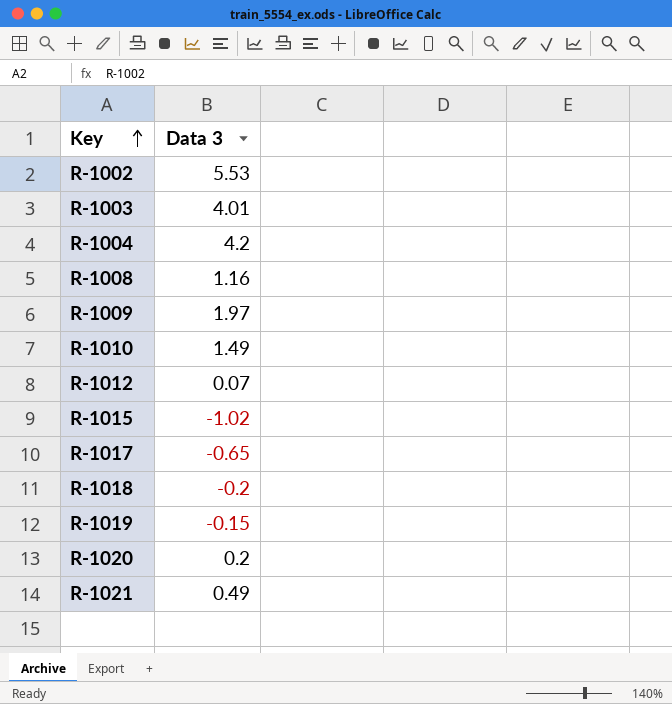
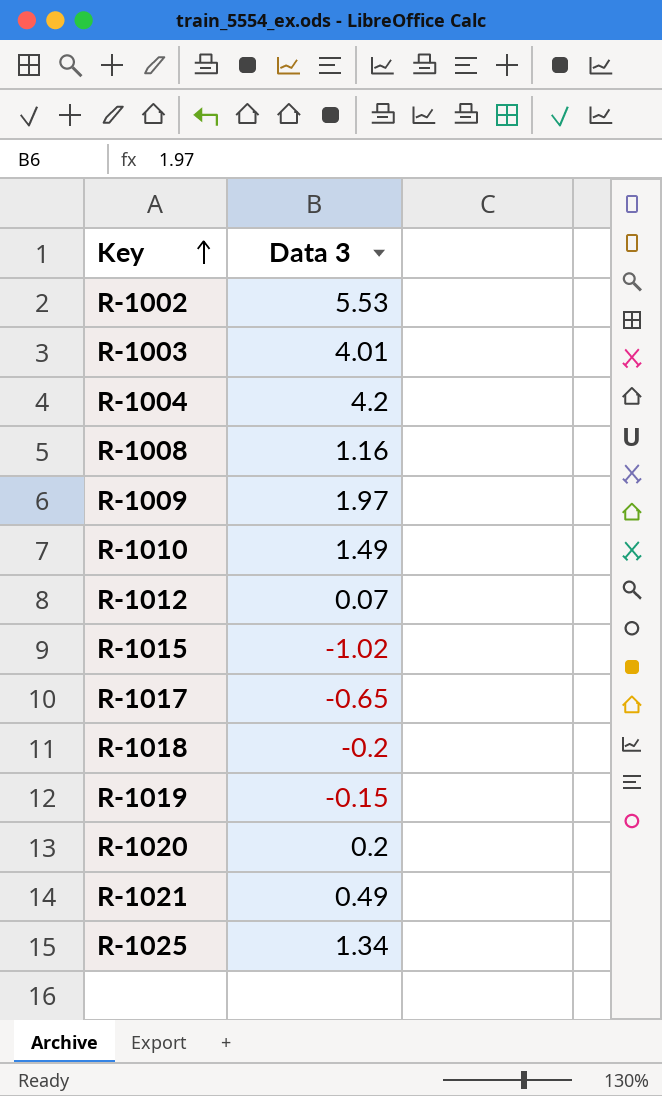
row R-1025: none -> 1.34

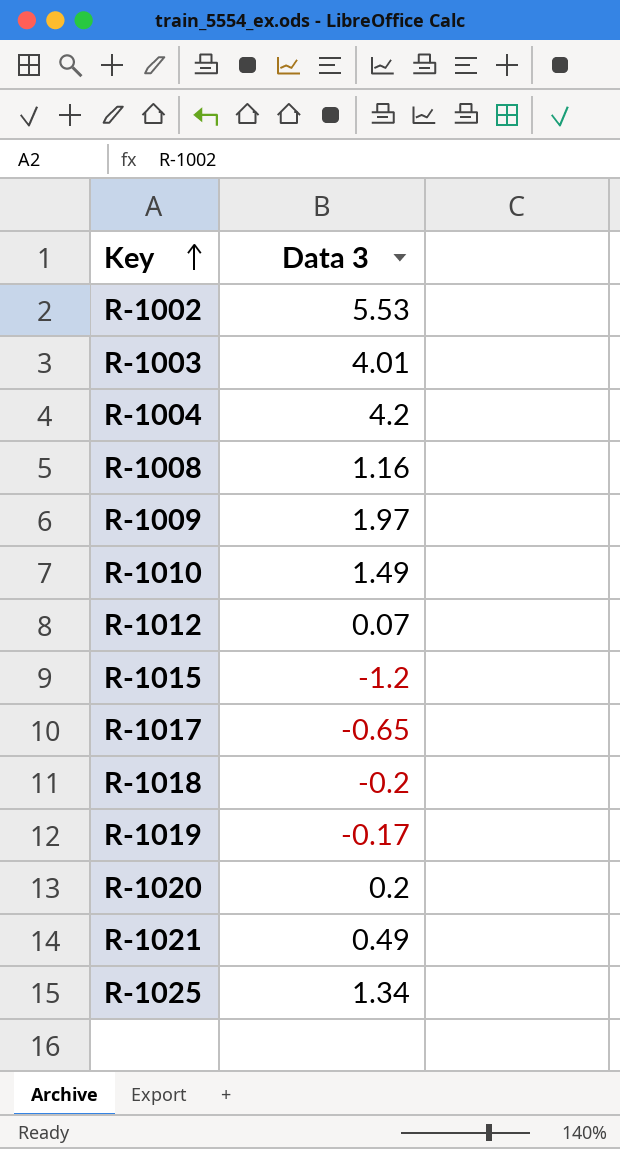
R-1015 | Data 3: -1.02 -> -1.2
R-1019 | Data 3: -0.15 -> -0.17

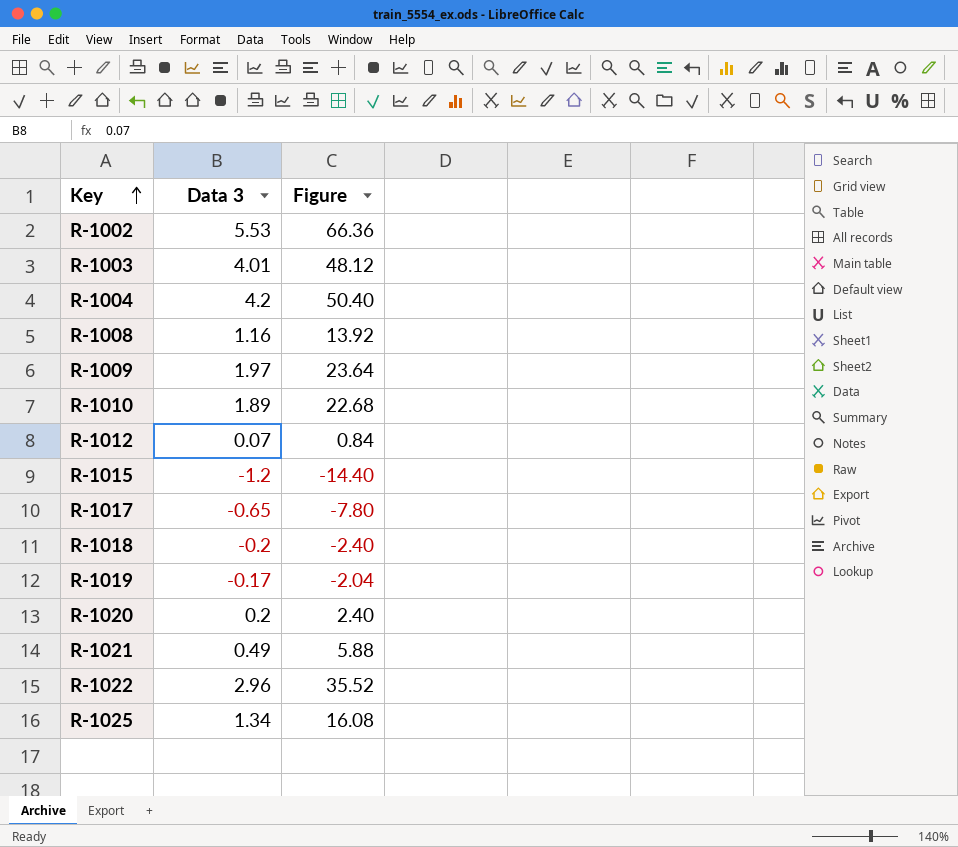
column Figure | formula: none -> [Data 3] * 12
R-1010 | Data 3: 1.49 -> 1.89
row R-1022: none -> 2.96 | 35.52

